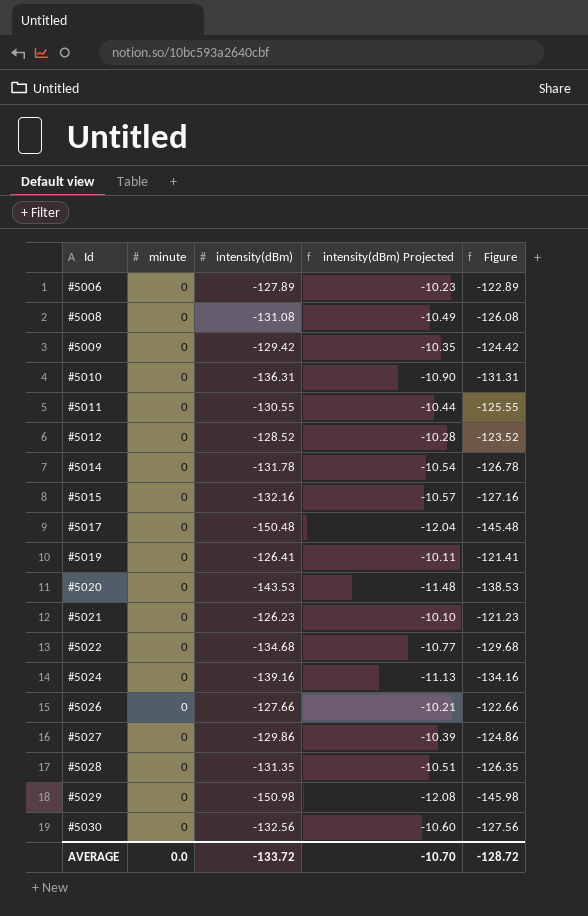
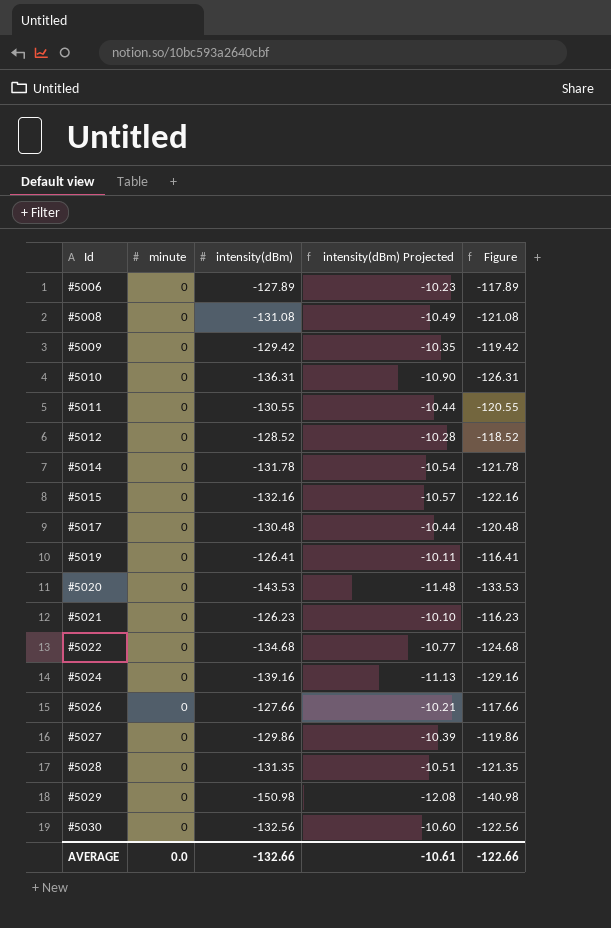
column Figure | formula: [intensity(dBm)] + 5 -> [intensity(dBm)] + 10
#5017 | intensity(dBm): -150.48 -> -130.48
#5017 | intensity(dBm) Projected: -12.04 -> -10.44
AVERAGE | intensity(dBm): -133.72 -> -132.66
AVERAGE | intensity(dBm) Projected: -10.70 -> -10.61
AVERAGE | Figure: -128.72 -> -122.66

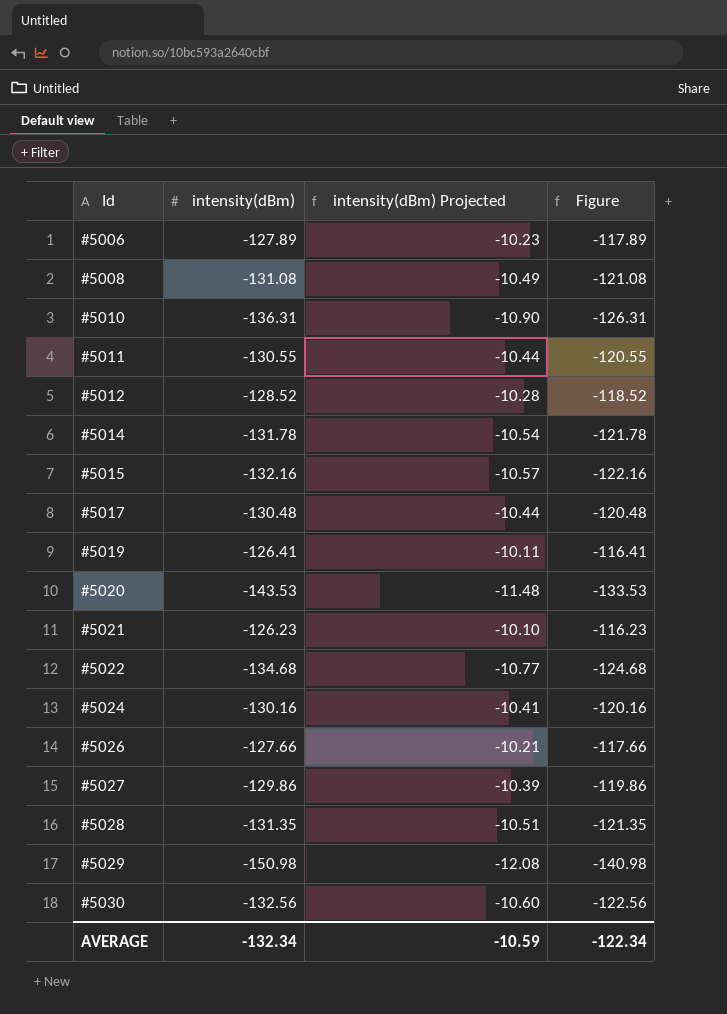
column minute | position: 2 -> none
row #5009: 0 | -129.42 | -10.35 | -119.42 -> none
#5024 | intensity(dBm): -139.16 -> -130.16
#5024 | intensity(dBm) Projected: -11.13 -> -10.41
#5024 | Figure: -129.16 -> -120.16
AVERAGE | intensity(dBm): -132.66 -> -132.34
AVERAGE | intensity(dBm) Projected: -10.61 -> -10.59
AVERAGE | Figure: -122.66 -> -122.34

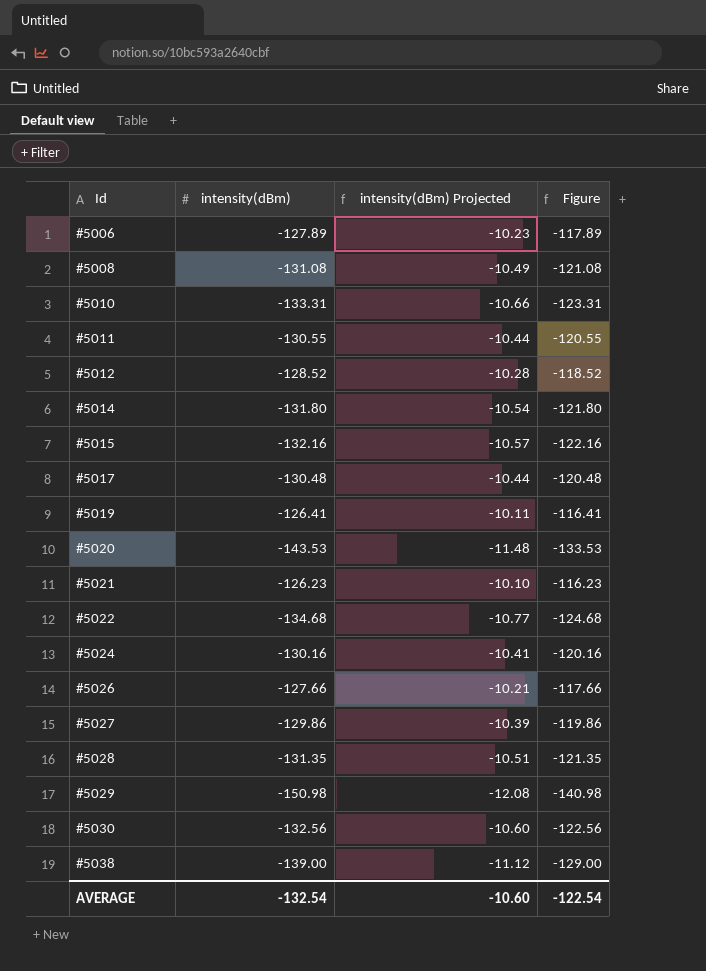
#5010 | intensity(dBm): -136.31 -> -133.31
#5010 | intensity(dBm) Projected: -10.90 -> -10.66
#5010 | Figure: -126.31 -> -123.31
#5014 | intensity(dBm): -131.78 -> -131.80
#5014 | Figure: -121.78 -> -121.80
row #5038: none -> -139.00 | -11.12 | -129.00
AVERAGE | intensity(dBm): -132.34 -> -132.54
AVERAGE | intensity(dBm) Projected: -10.59 -> -10.60
AVERAGE | Figure: -122.34 -> -122.54

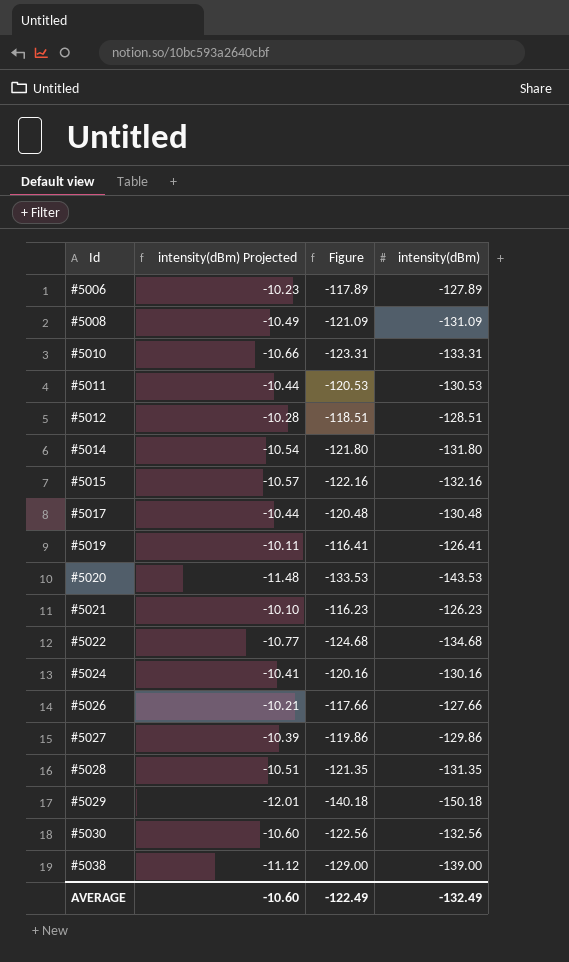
column intensity(dBm) | position: 2 -> 4
#5008 | Figure: -121.08 -> -121.09
#5008 | intensity(dBm): -131.08 -> -131.09
#5011 | Figure: -120.55 -> -120.53
#5011 | intensity(dBm): -130.55 -> -130.53
#5012 | Figure: -118.52 -> -118.51
#5012 | intensity(dBm): -128.52 -> -128.51
#5029 | intensity(dBm) Projected: -12.08 -> -12.01
#5029 | Figure: -140.98 -> -140.18
#5029 | intensity(dBm): -150.98 -> -150.18
AVERAGE | Figure: -122.54 -> -122.49
AVERAGE | intensity(dBm): -132.54 -> -132.49

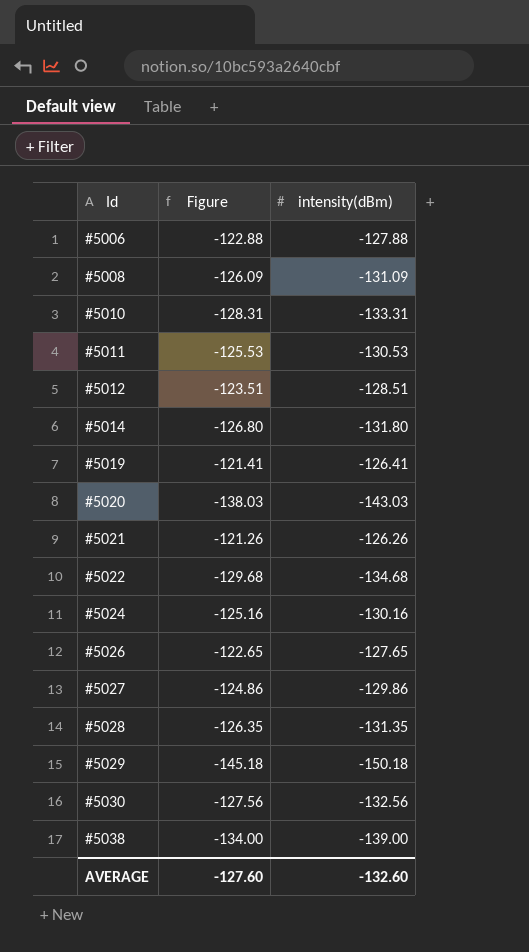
column intensity(dBm) Projected | formula: [intensity(dBm)] * 0.08 -> none
column Figure | formula: [intensity(dBm)] + 10 -> [intensity(dBm)] + 5
row #5015: -10.57 | -122.16 | -132.16 -> none
row #5017: -10.44 | -120.48 | -130.48 -> none
#5006 | intensity(dBm): -127.89 -> -127.88
#5020 | intensity(dBm): -143.53 -> -143.03
#5021 | intensity(dBm): -126.23 -> -126.26
#5026 | intensity(dBm): -127.66 -> -127.65
AVERAGE | Figure: -122.49 -> -127.60
AVERAGE | intensity(dBm): -132.49 -> -132.60

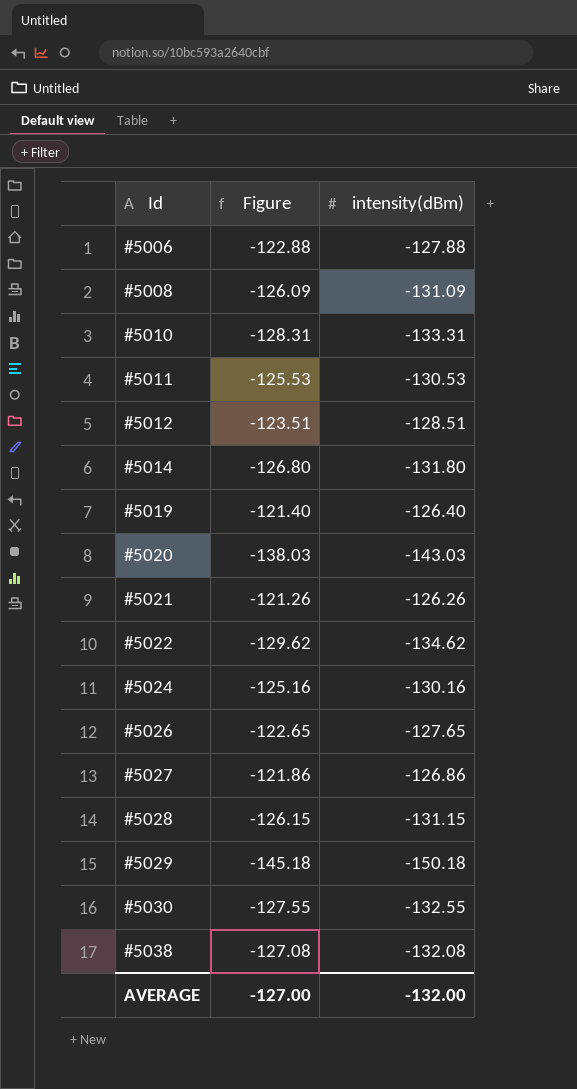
#5019 | Figure: -121.41 -> -121.40
#5019 | intensity(dBm): -126.41 -> -126.40
#5022 | Figure: -129.68 -> -129.62
#5022 | intensity(dBm): -134.68 -> -134.62
#5027 | Figure: -124.86 -> -121.86
#5027 | intensity(dBm): -129.86 -> -126.86
#5028 | Figure: -126.35 -> -126.15
#5028 | intensity(dBm): -131.35 -> -131.15
#5030 | Figure: -127.56 -> -127.55
#5030 | intensity(dBm): -132.56 -> -132.55
#5038 | Figure: -134.00 -> -127.08
#5038 | intensity(dBm): -139.00 -> -132.08
AVERAGE | Figure: -127.60 -> -127.00
AVERAGE | intensity(dBm): -132.60 -> -132.00

